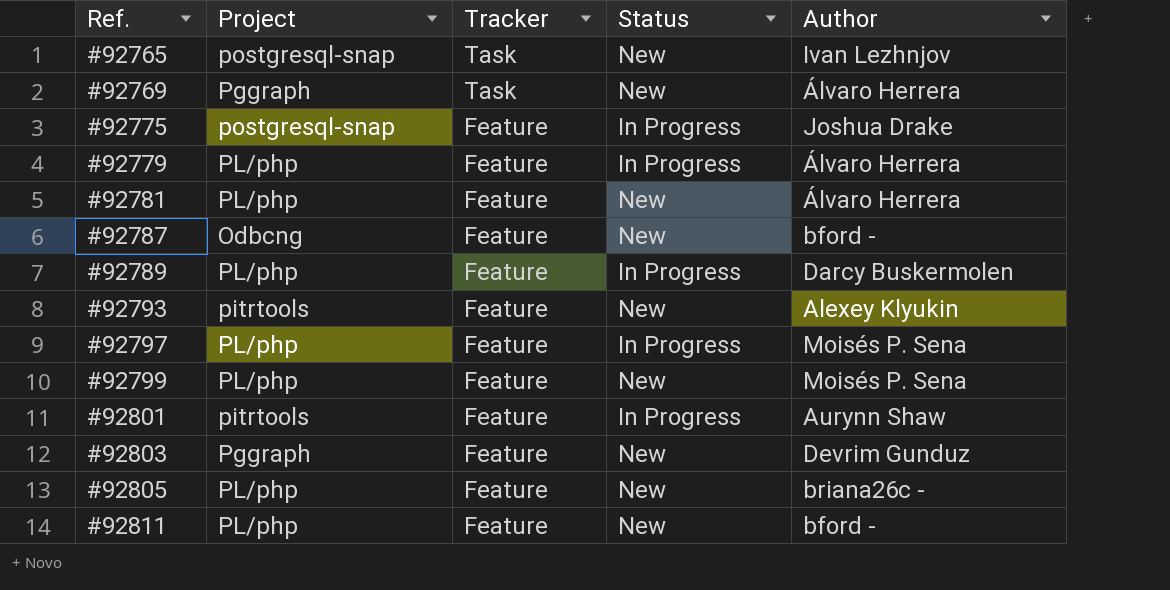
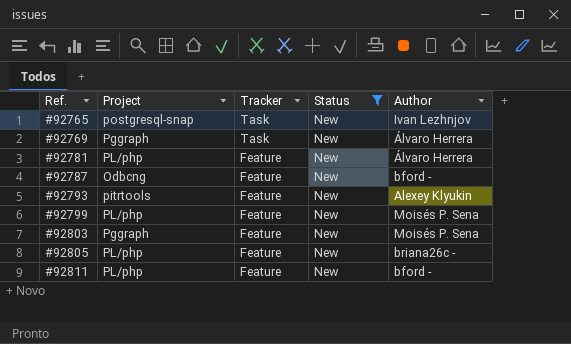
filter: none -> Status = New
#92803 | Author: Devrim Gunduz -> Moisés P. Sena

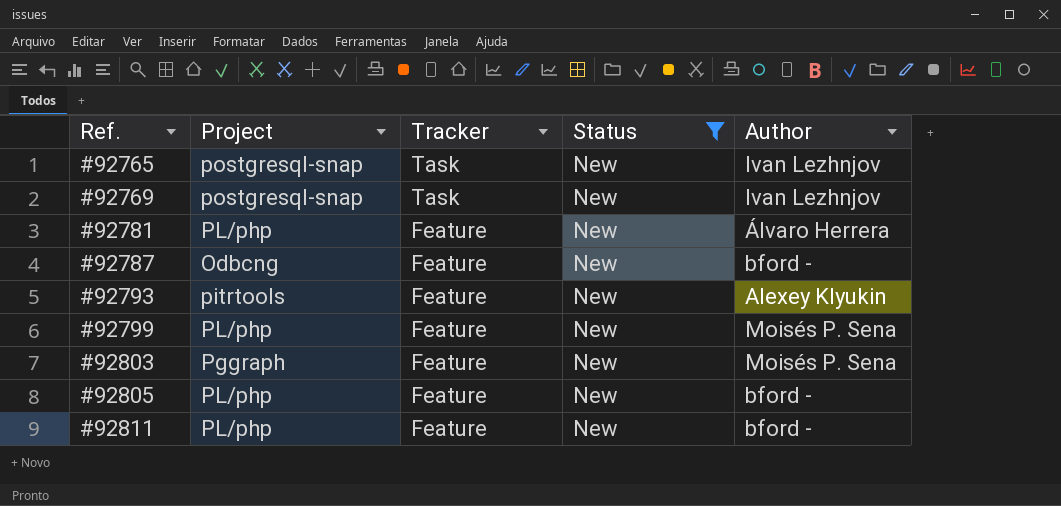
#92769 | Project: Pggraph -> postgresql-snap
#92769 | Author: Álvaro Herrera -> Ivan Lezhnjov
#92805 | Author: briana26c - -> bford -

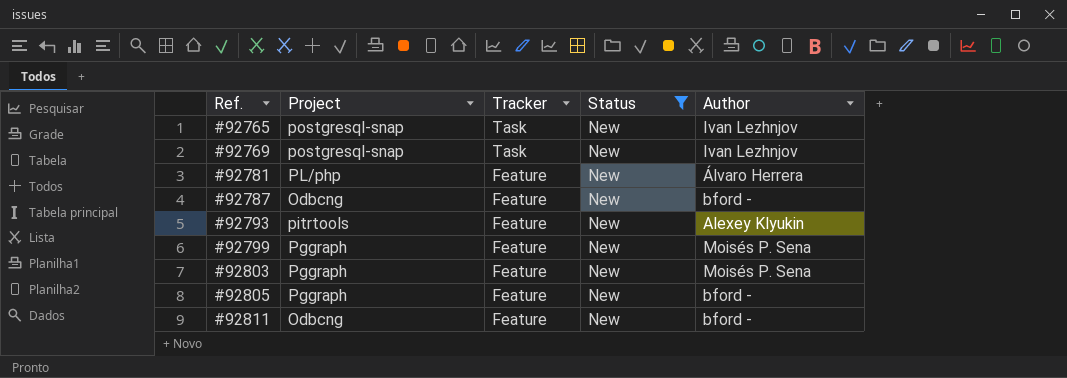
#92799 | Project: PL/php -> Pggraph
#92805 | Project: PL/php -> Pggraph
#92811 | Project: PL/php -> Odbcng

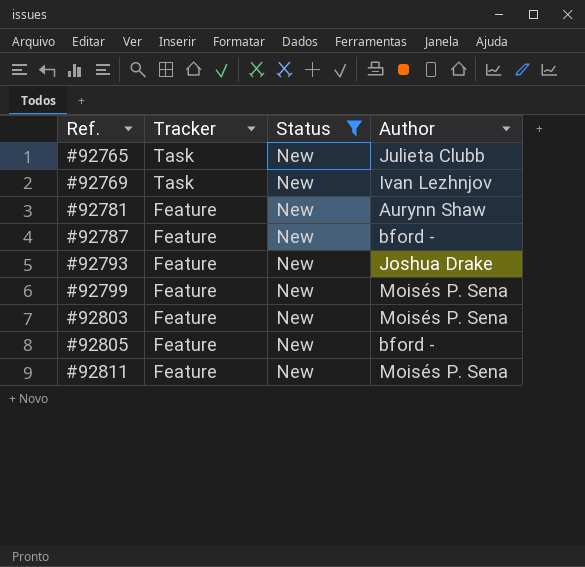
column Project | position: 2 -> none
#92765 | Author: Ivan Lezhnjov -> Julieta Clubb
#92781 | Author: Álvaro Herrera -> Aurynn Shaw
#92793 | Author: Alexey Klyukin -> Joshua Drake
#92811 | Author: bford - -> Moisés P. Sena

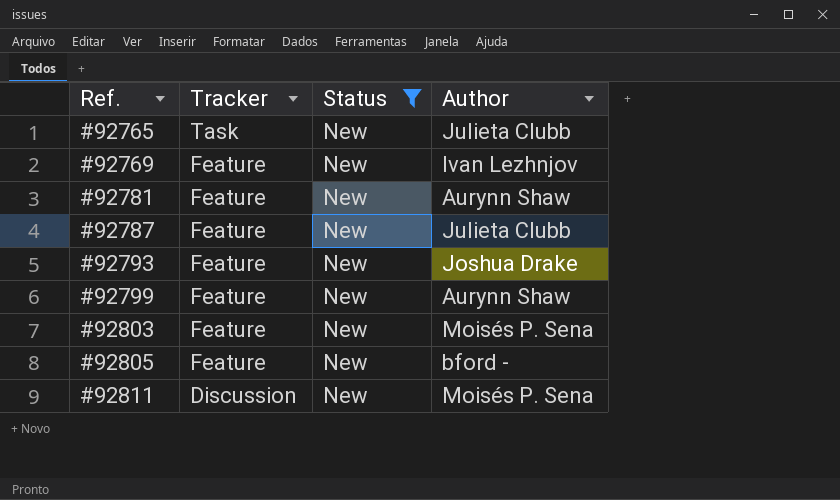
#92769 | Tracker: Task -> Feature
#92787 | Author: bford - -> Julieta Clubb
#92799 | Author: Moisés P. Sena -> Aurynn Shaw
#92811 | Tracker: Feature -> Discussion

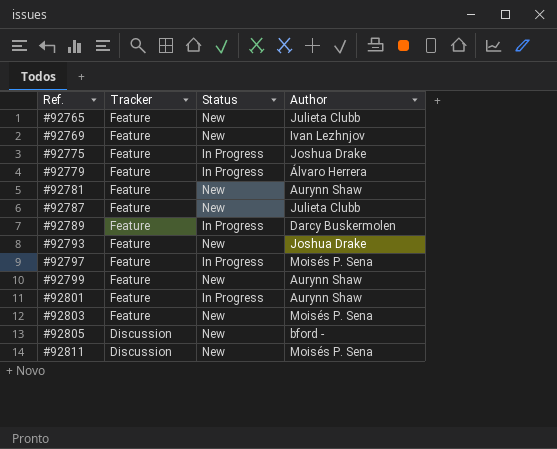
filter: Status = New -> none
#92765 | Tracker: Task -> Feature
#92805 | Tracker: Feature -> Discussion

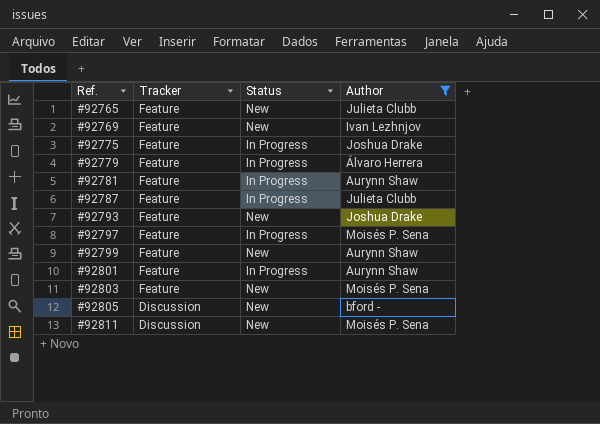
filter: none -> Author != Darcy Buskermolen
#92781 | Status: New -> In Progress
#92787 | Status: New -> In Progress

